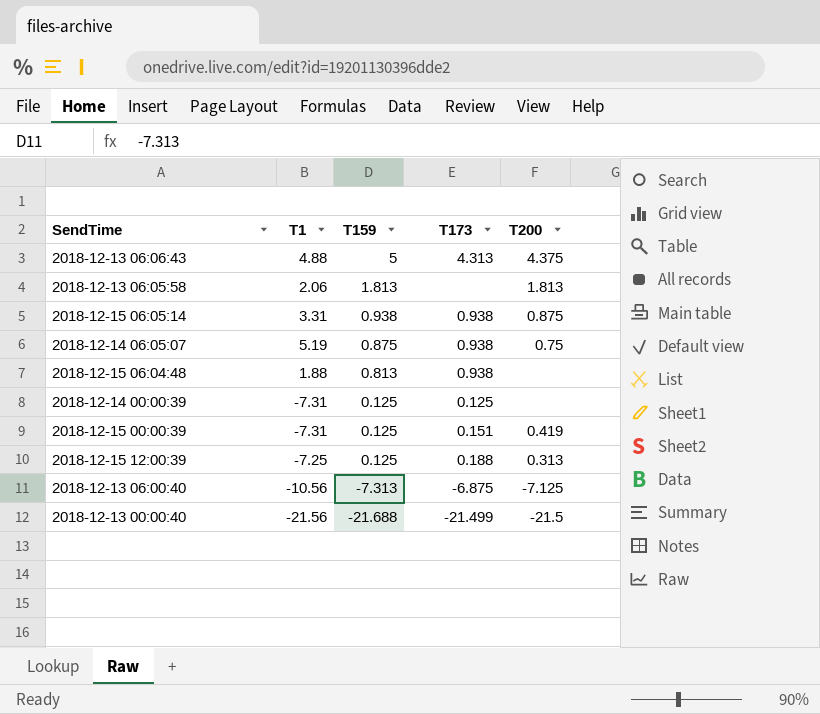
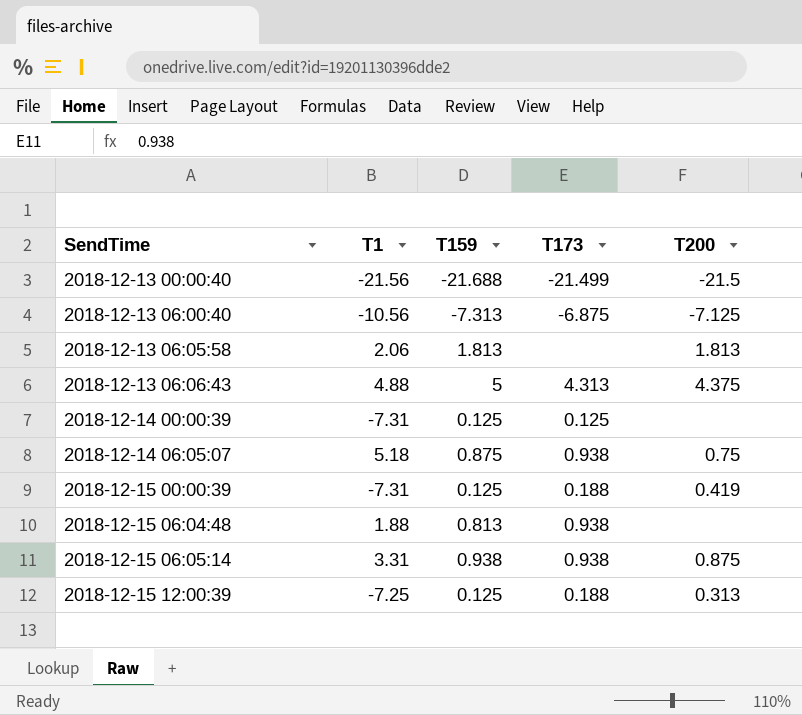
row order: T159 descending -> SendTime ascending
2018-12-14 06:05:07 | T1: 5.19 -> 5.18
2018-12-15 00:00:39 | T173: 0.151 -> 0.188

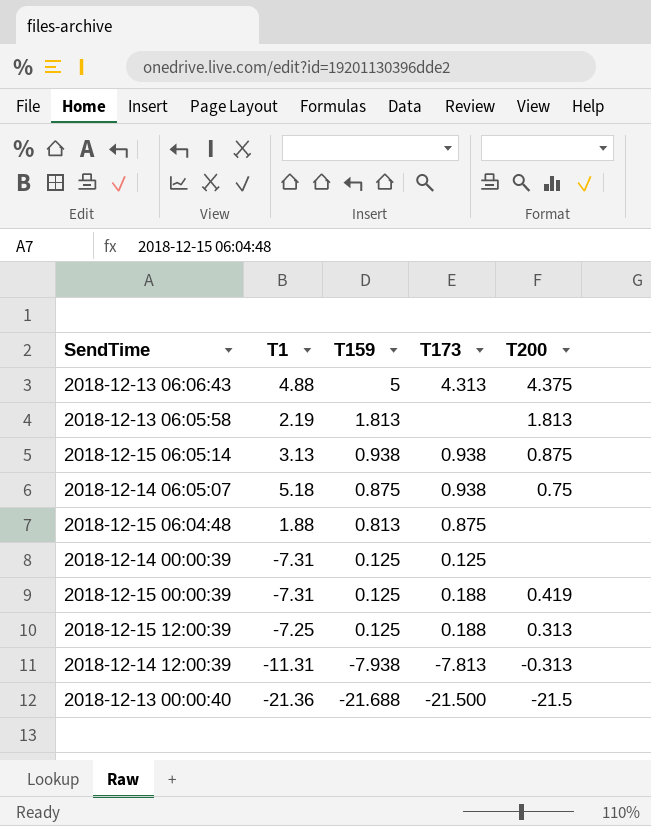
row order: SendTime ascending -> T159 descending
row 2018-12-13 06:00:40: -10.56 | -7.313 | -6.875 | -7.125 -> none
2018-12-13 06:05:58 | T1: 2.06 -> 2.19
2018-12-15 06:05:14 | T1: 3.31 -> 3.13
2018-12-15 06:04:48 | T173: 0.938 -> 0.875
row 2018-12-14 12:00:39: none -> -11.31 | -7.938 | -7.813 | -0.313
2018-12-13 00:00:40 | T1: -21.56 -> -21.36
2018-12-13 00:00:40 | T173: -21.499 -> -21.500

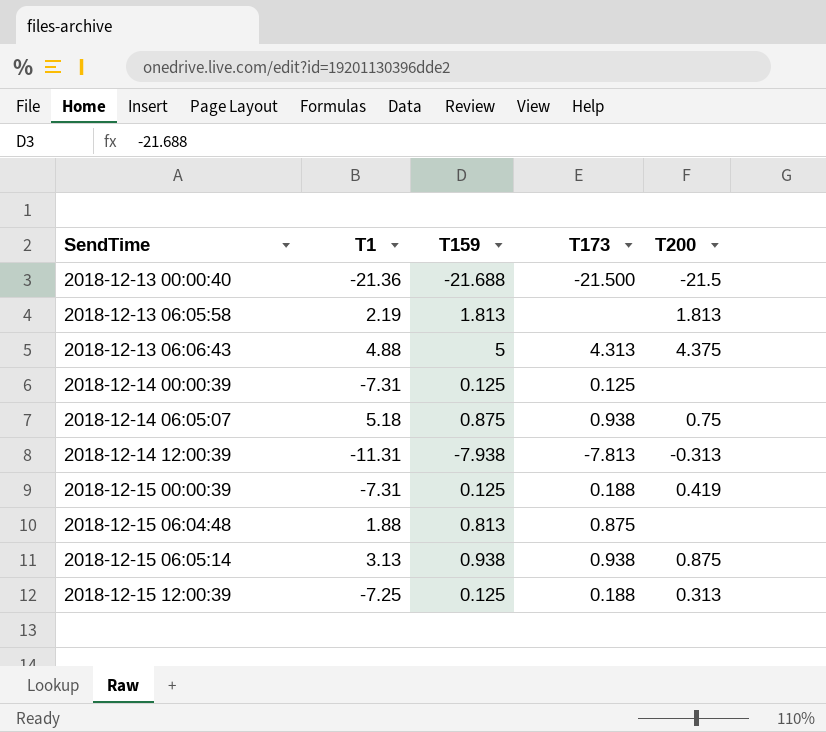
row order: T159 descending -> SendTime ascending

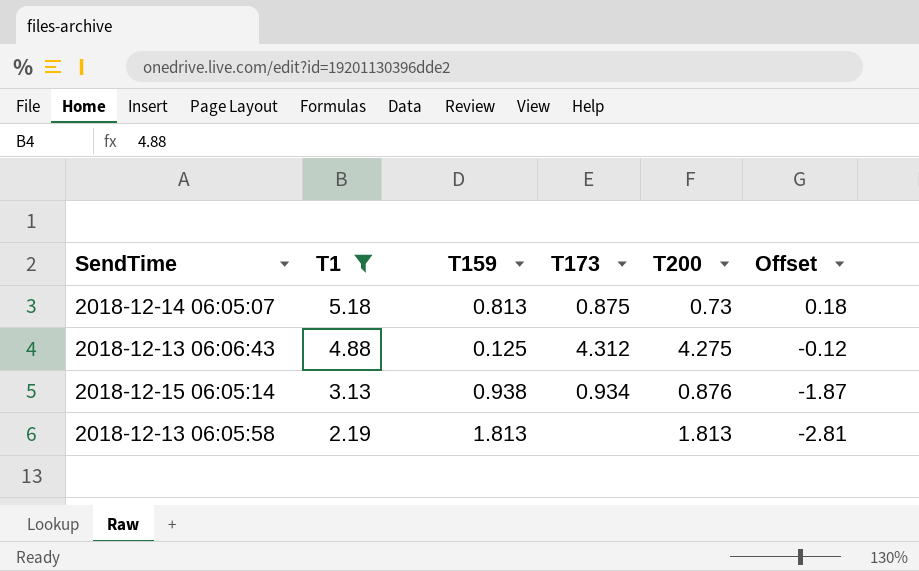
filter: none -> T1 >= 2.19
row order: SendTime ascending -> T1 descending
column Offset | formula: none -> [T1] - 5
2018-12-14 06:05:07 | T159: 0.875 -> 0.813
2018-12-14 06:05:07 | T173: 0.938 -> 0.875
2018-12-14 06:05:07 | T200: 0.75 -> 0.73
2018-12-13 06:06:43 | T159: 5 -> 0.125
2018-12-13 06:06:43 | T173: 4.313 -> 4.312
2018-12-13 06:06:43 | T200: 4.375 -> 4.275
2018-12-15 06:05:14 | T173: 0.938 -> 0.934
2018-12-15 06:05:14 | T200: 0.875 -> 0.876

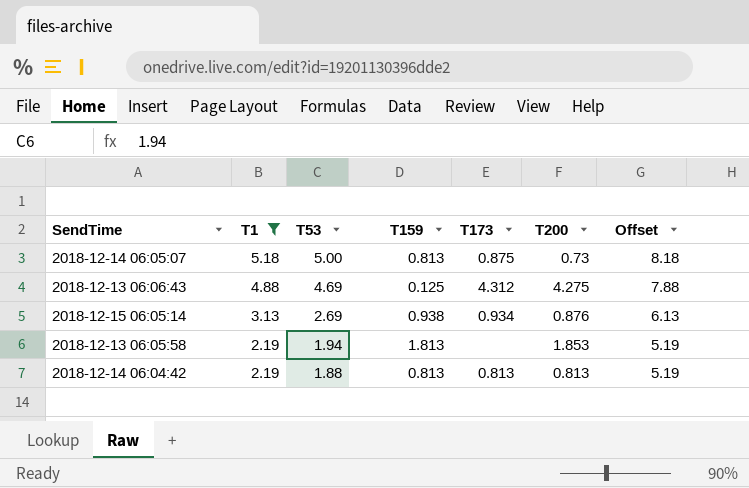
column T53 | position: none -> 3
column Offset | formula: [T1] - 5 -> [T1] + 3
2018-12-13 06:05:58 | T200: 1.813 -> 1.853
row 2018-12-14 06:04:42: none -> 2.19 | 1.88 | 0.813 | 0.813 | 0.813 | 5.19

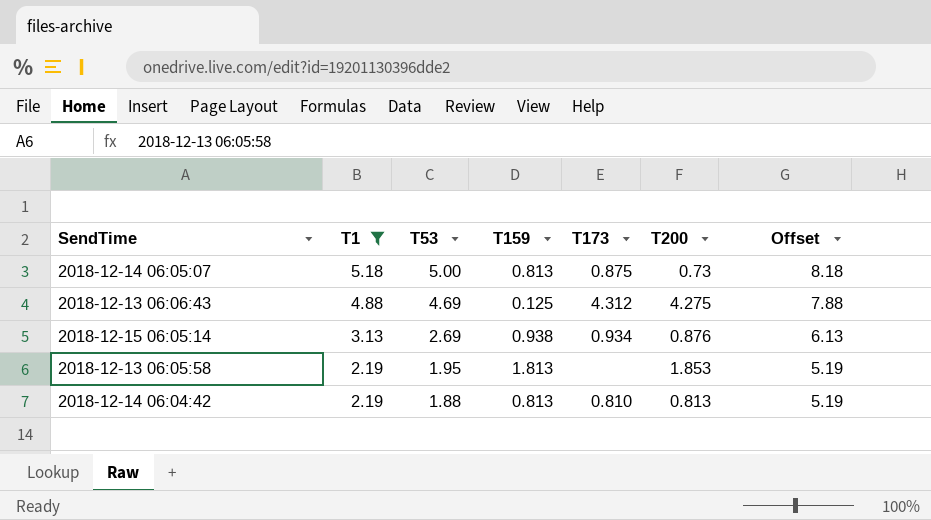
2018-12-13 06:05:58 | T53: 1.94 -> 1.95
2018-12-14 06:04:42 | T173: 0.813 -> 0.810

